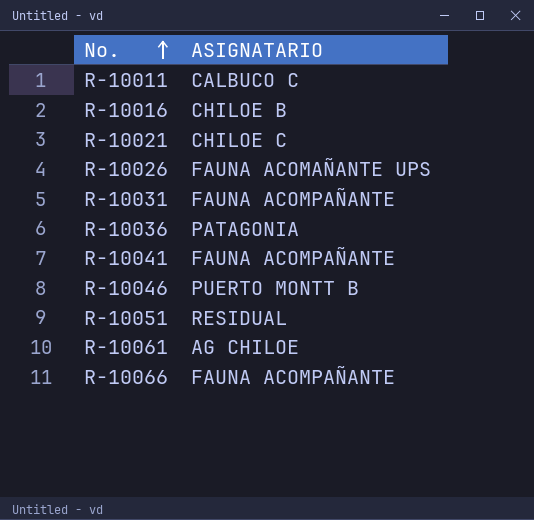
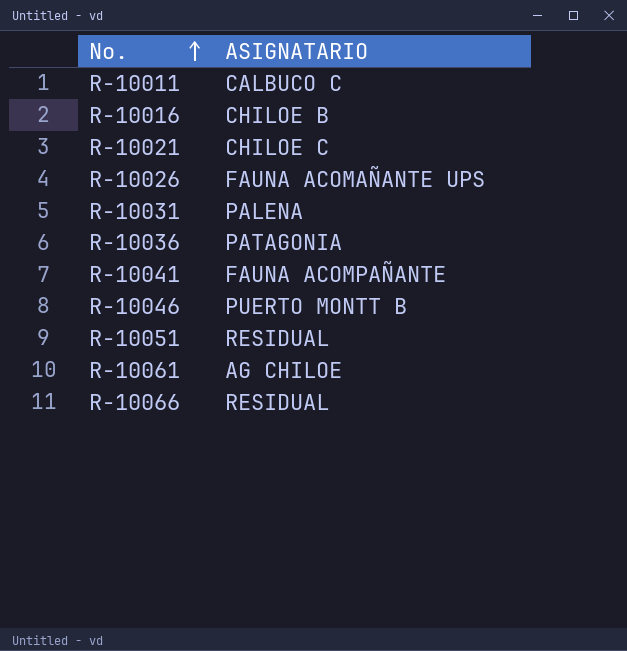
R-10031 | ASIGNATARIO: FAUNA ACOMPAÑANTE -> PALENA
R-10066 | ASIGNATARIO: FAUNA ACOMPAÑANTE -> RESIDUAL

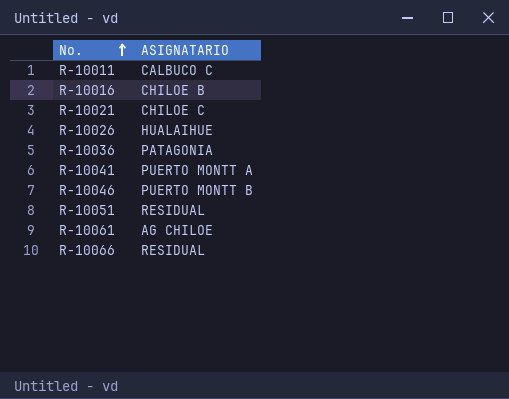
row R-10031: PALENA -> none
R-10026 | ASIGNATARIO: FAUNA ACOMAÑANTE UPS -> HUALAIHUE
R-10041 | ASIGNATARIO: FAUNA ACOMPAÑANTE -> PUERTO MONTT A

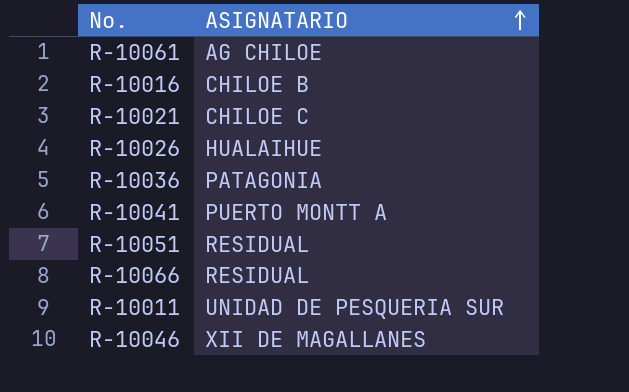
row order: No. ascending -> ASIGNATARIO ascending
R-10011 | ASIGNATARIO: CALBUCO C -> UNIDAD DE PESQUERIA SUR
R-10046 | ASIGNATARIO: PUERTO MONTT B -> XII DE MAGALLANES

